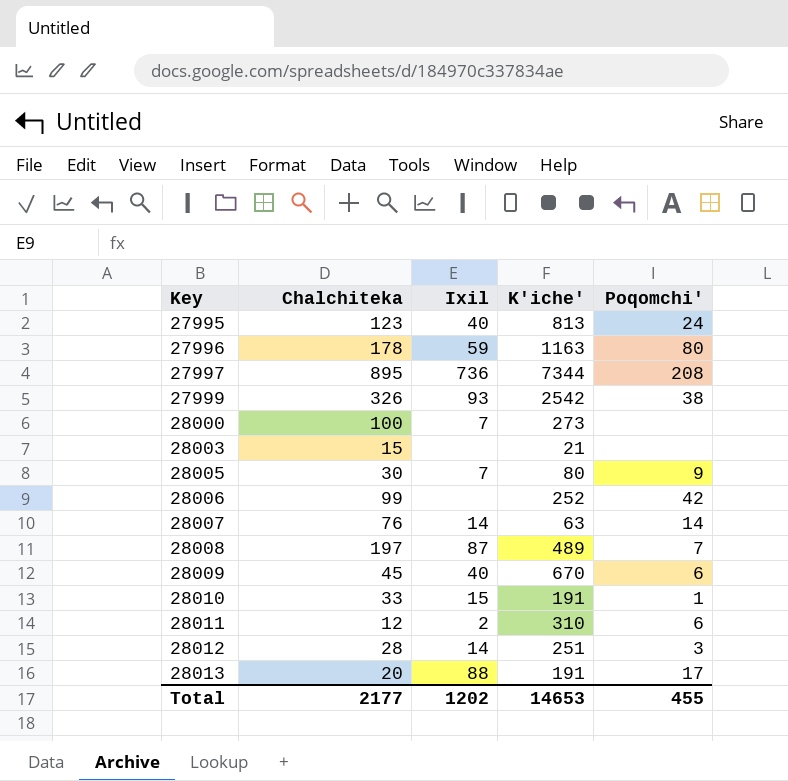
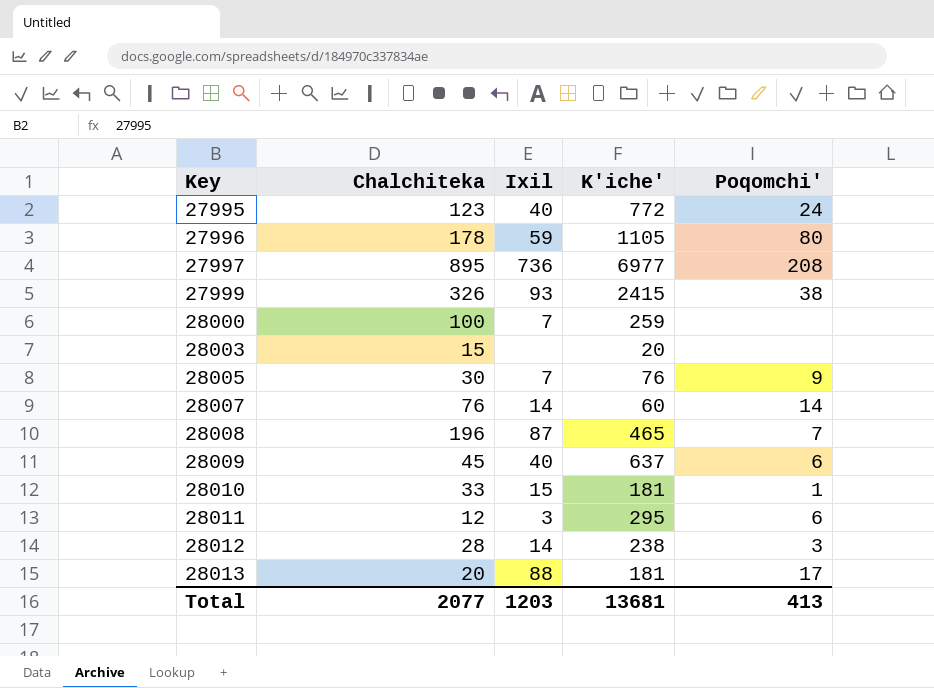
row 28006: 99 | none | 252 | 42 -> none
27995 | K'iche': 813 -> 772
27996 | K'iche': 1163 -> 1105
27997 | K'iche': 7344 -> 6977
27999 | K'iche': 2542 -> 2415
28000 | K'iche': 273 -> 259
28003 | K'iche': 21 -> 20
28005 | K'iche': 80 -> 76
28007 | K'iche': 63 -> 60
28008 | Chalchiteka: 197 -> 196
28008 | K'iche': 489 -> 465
28009 | K'iche': 670 -> 637
28010 | K'iche': 191 -> 181
28011 | Ixil: 2 -> 3
28011 | K'iche': 310 -> 295
28012 | K'iche': 251 -> 238
28013 | K'iche': 191 -> 181
Total | Chalchiteka: 2177 -> 2077
Total | Ixil: 1202 -> 1203
Total | K'iche': 14653 -> 13681
Total | Poqomchi': 455 -> 413

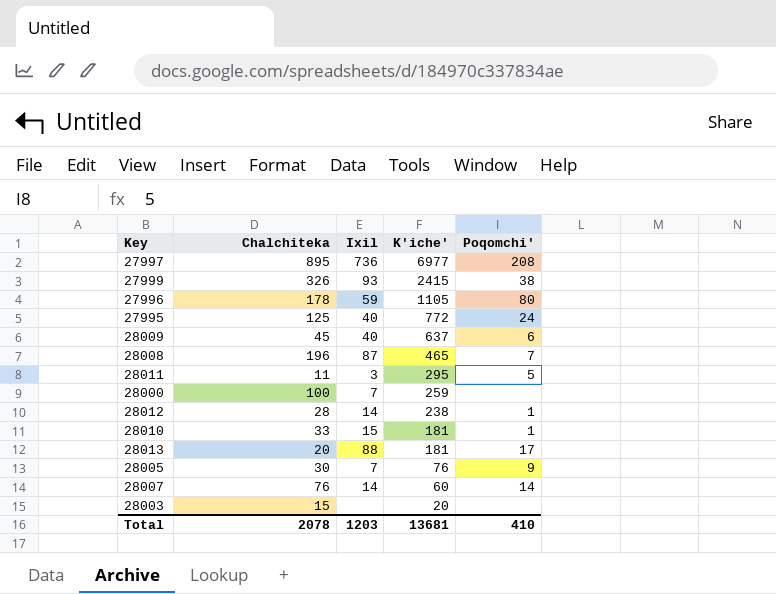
row order: Key ascending -> K'iche' descending
27995 | Chalchiteka: 123 -> 125
28011 | Chalchiteka: 12 -> 11
28011 | Poqomchi': 6 -> 5
28012 | Poqomchi': 3 -> 1
Total | Chalchiteka: 2077 -> 2078
Total | Poqomchi': 413 -> 410

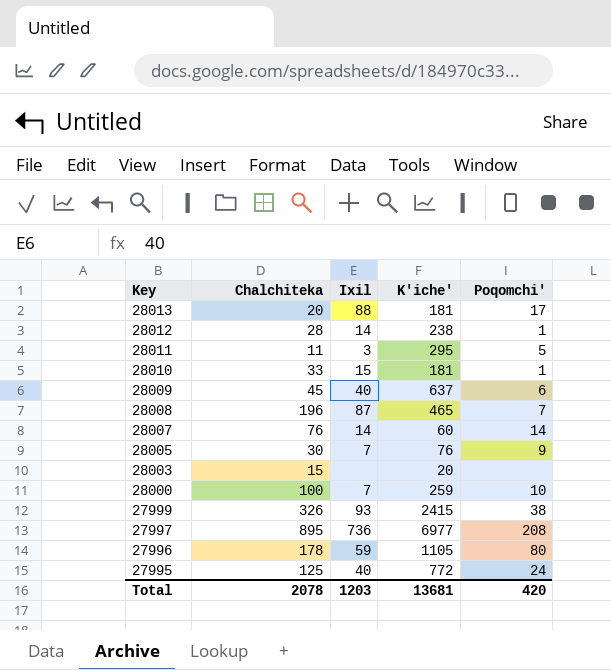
row order: K'iche' descending -> Key descending
28000 | Poqomchi': none -> 10
Total | Poqomchi': 410 -> 420

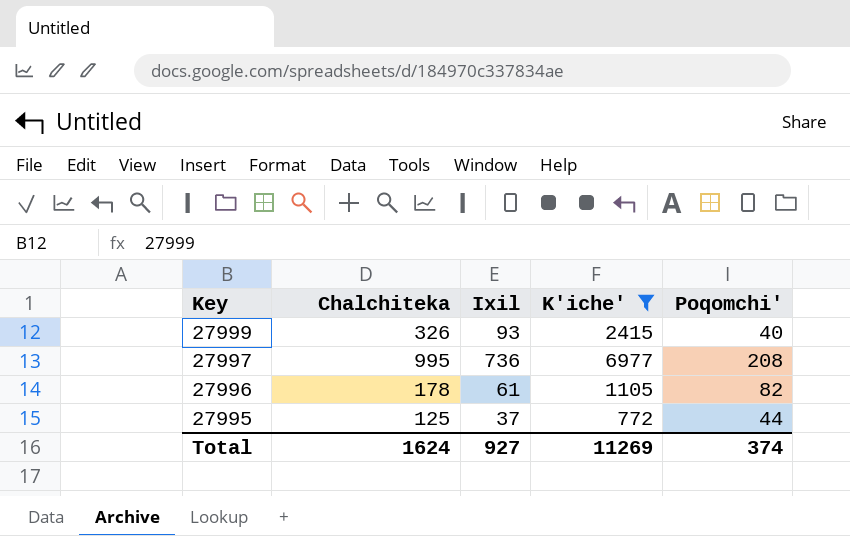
filter: none -> K'iche' >= 772
27999 | Poqomchi': 38 -> 40
27997 | Chalchiteka: 895 -> 995
27996 | Ixil: 59 -> 61
27996 | Poqomchi': 80 -> 82
27995 | Ixil: 40 -> 37
27995 | Poqomchi': 24 -> 44
Total | Chalchiteka: 2078 -> 1624
Total | Ixil: 1203 -> 927
Total | K'iche': 13681 -> 11269
Total | Poqomchi': 420 -> 374

